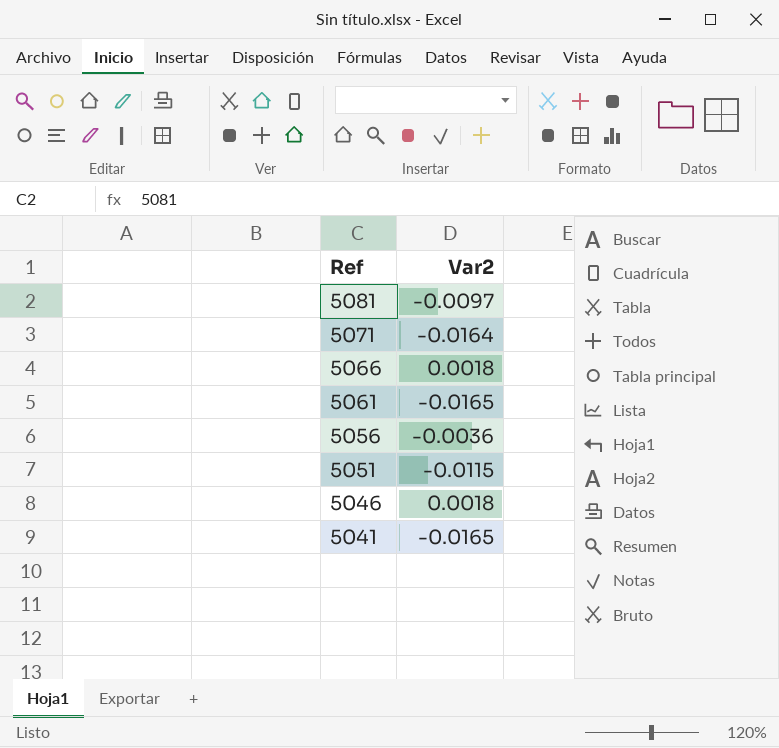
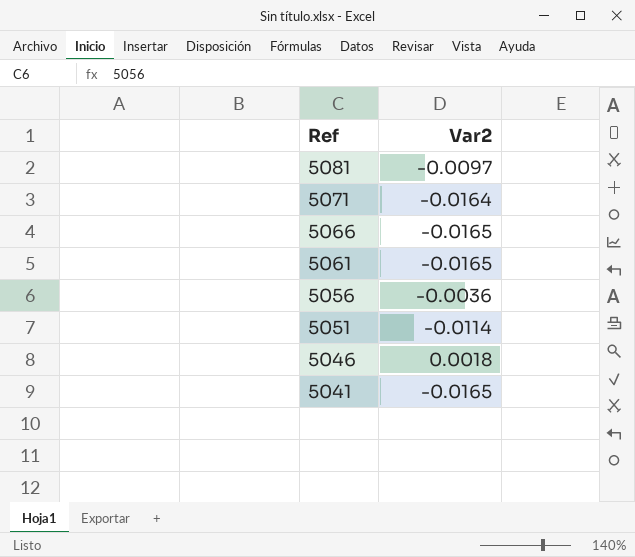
5066 | Var2: 0.0018 -> -0.0165
5051 | Var2: -0.0115 -> -0.0114

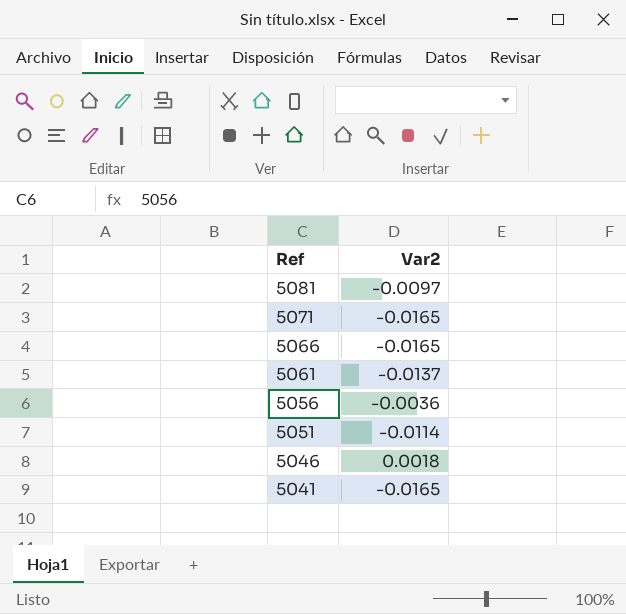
5071 | Var2: -0.0164 -> -0.0165
5061 | Var2: -0.0165 -> -0.0137

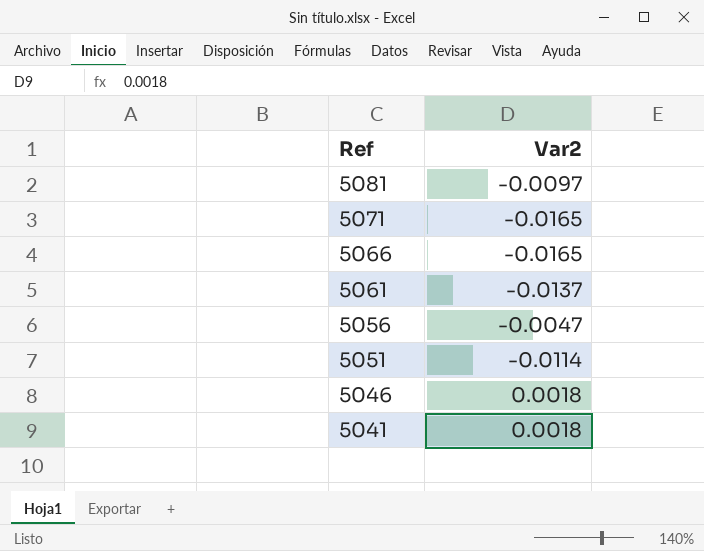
5056 | Var2: -0.0036 -> -0.0047
5041 | Var2: -0.0165 -> 0.0018

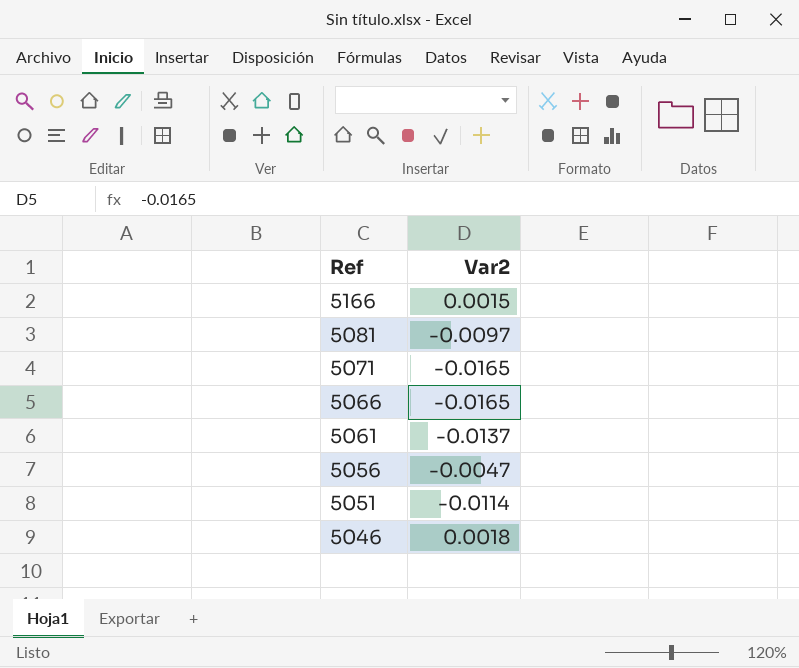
row 5041: 0.0018 -> none
row 5166: none -> 0.0015

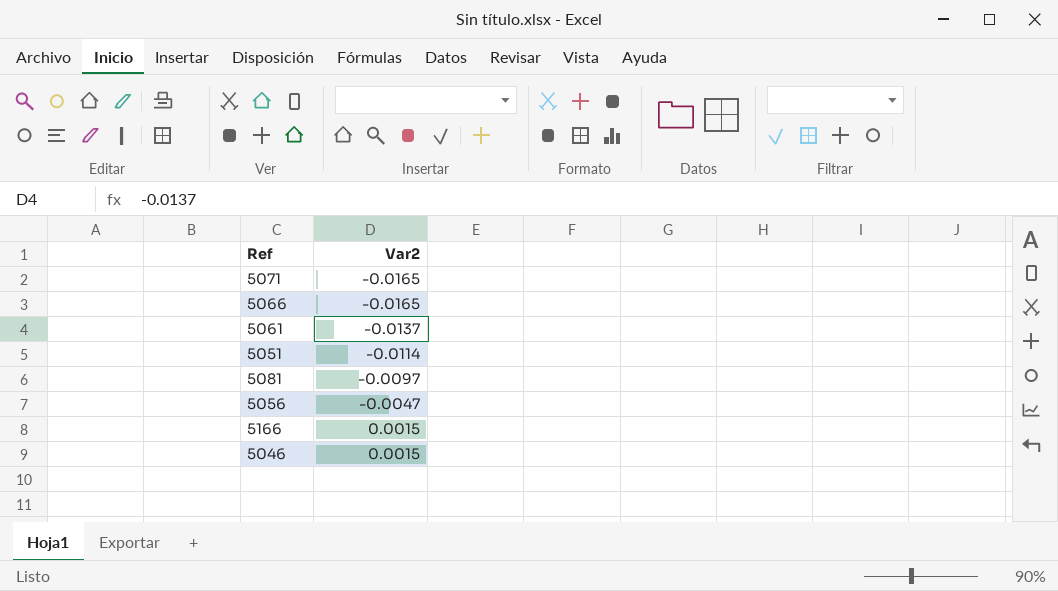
row order: Ref descending -> Var2 ascending
5046 | Var2: 0.0018 -> 0.0015

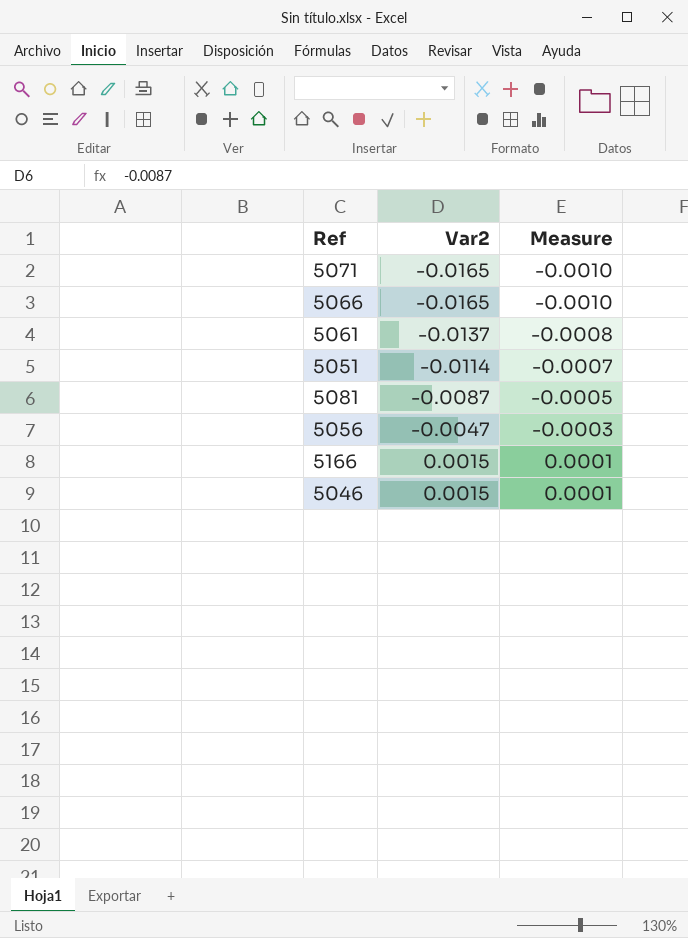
column Measure | formula: none -> [Var2] * 0.06
5081 | Var2: -0.0097 -> -0.0087

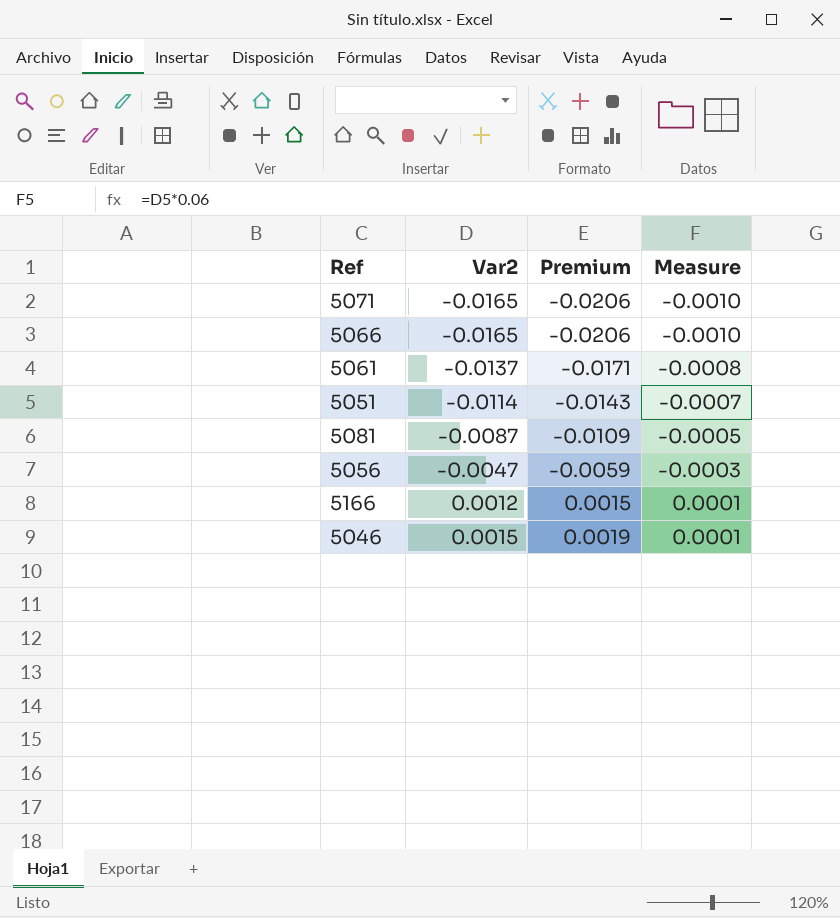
column Premium | formula: none -> [Var2] * 1.25
5166 | Var2: 0.0015 -> 0.0012

